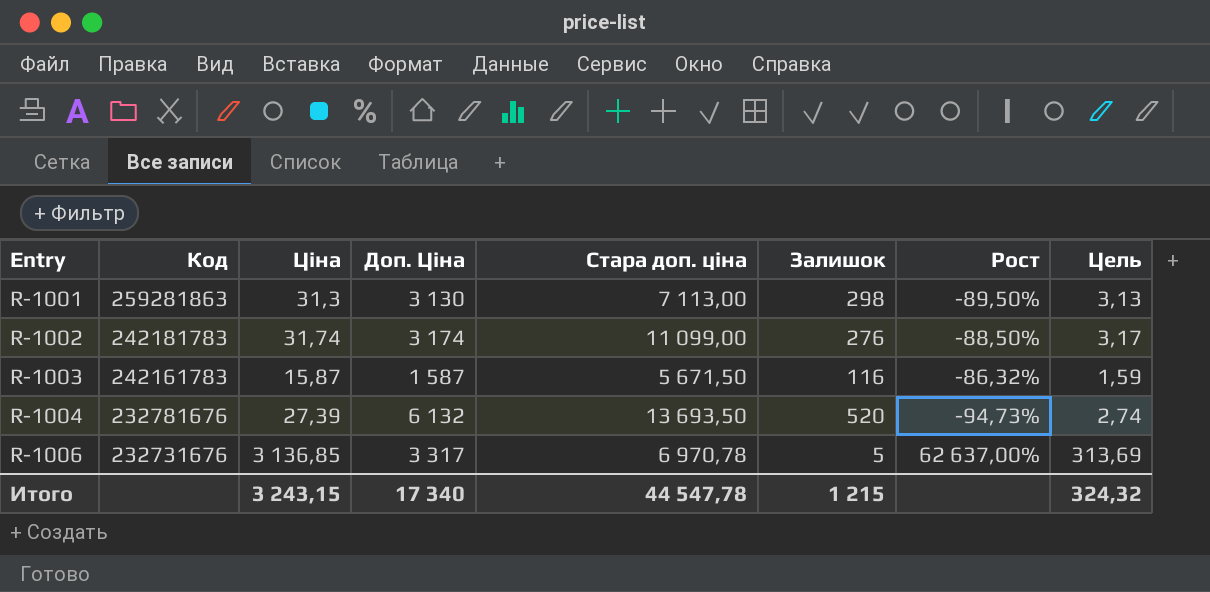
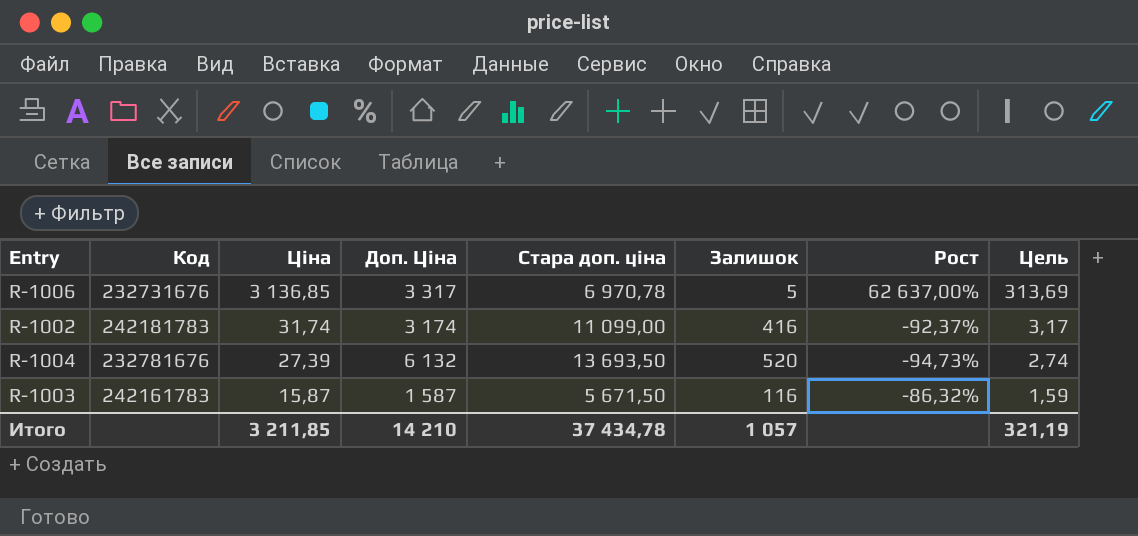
row order: Entry ascending -> Ціна descending
row R-1001: 259281863 | 31,3 | 3 130 | 7 113,00 | 298 | -89,50% | 3,13 -> none
R-1002 | Залишок: 276 -> 416
R-1002 | Рост: -88,50% -> -92,37%
Итого | Ціна: 3 243,15 -> 3 211,85
Итого | Доп. Ціна: 17 340 -> 14 210
Итого | Стара доп. ціна: 44 547,78 -> 37 434,78
Итого | Залишок: 1 215 -> 1 057
Итого | Цель: 324,32 -> 321,19

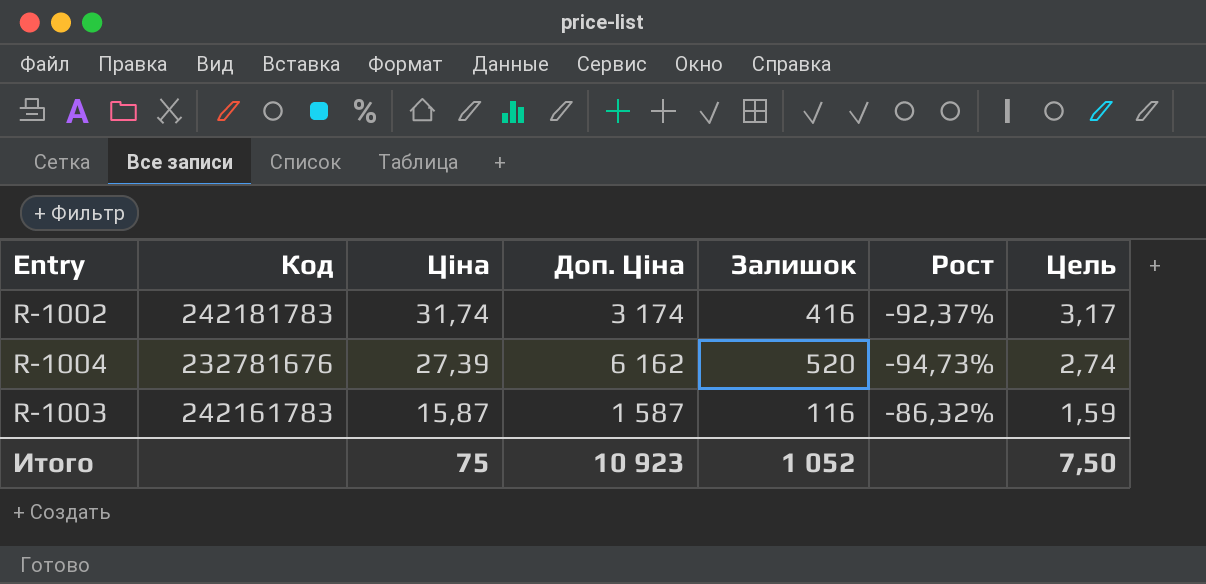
column Стара доп. ціна | position: 5 -> none
row R-1006: 232731676 | 3 136,85 | 3 317 | 6 970,78 | 5 | 62 637,00% | 313,69 -> none
R-1004 | Доп. Ціна: 6 132 -> 6 162
Итого | Ціна: 3 211,85 -> 75
Итого | Доп. Ціна: 14 210 -> 10 923
Итого | Залишок: 1 057 -> 1 052
Итого | Цель: 321,19 -> 7,50

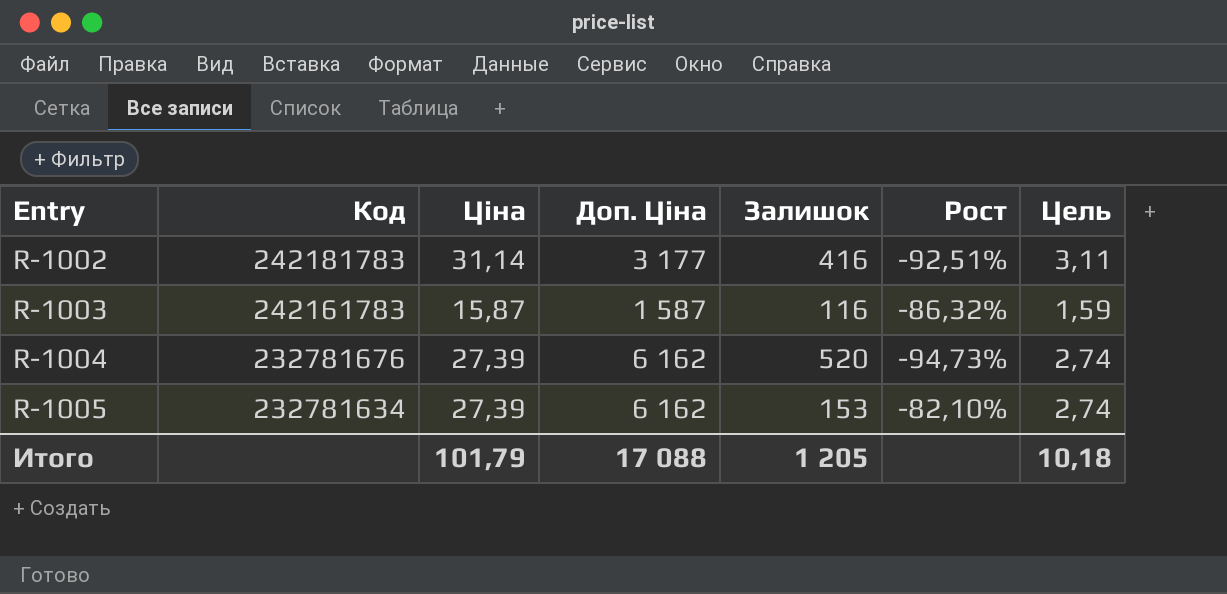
row order: Ціна descending -> Entry ascending
R-1002 | Ціна: 31,74 -> 31,14
R-1002 | Доп. Ціна: 3 174 -> 3 177
R-1002 | Рост: -92,37% -> -92,51%
R-1002 | Цель: 3,17 -> 3,11
row R-1005: none -> 232781634 | 27,39 | 6 162 | 153 | -82,10% | 2,74
Итого | Ціна: 75 -> 101,79
Итого | Доп. Ціна: 10 923 -> 17 088
Итого | Залишок: 1 052 -> 1 205
Итого | Цель: 7,50 -> 10,18

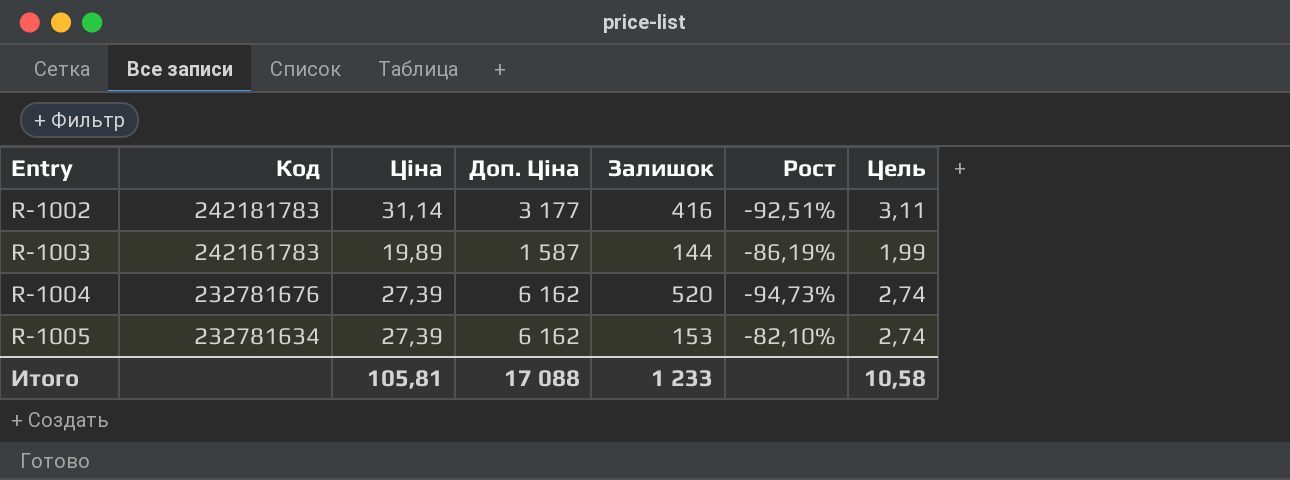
R-1003 | Ціна: 15,87 -> 19,89
R-1003 | Залишок: 116 -> 144
R-1003 | Рост: -86,32% -> -86,19%
R-1003 | Цель: 1,59 -> 1,99
Итого | Ціна: 101,79 -> 105,81
Итого | Залишок: 1 205 -> 1 233
Итого | Цель: 10,18 -> 10,58

